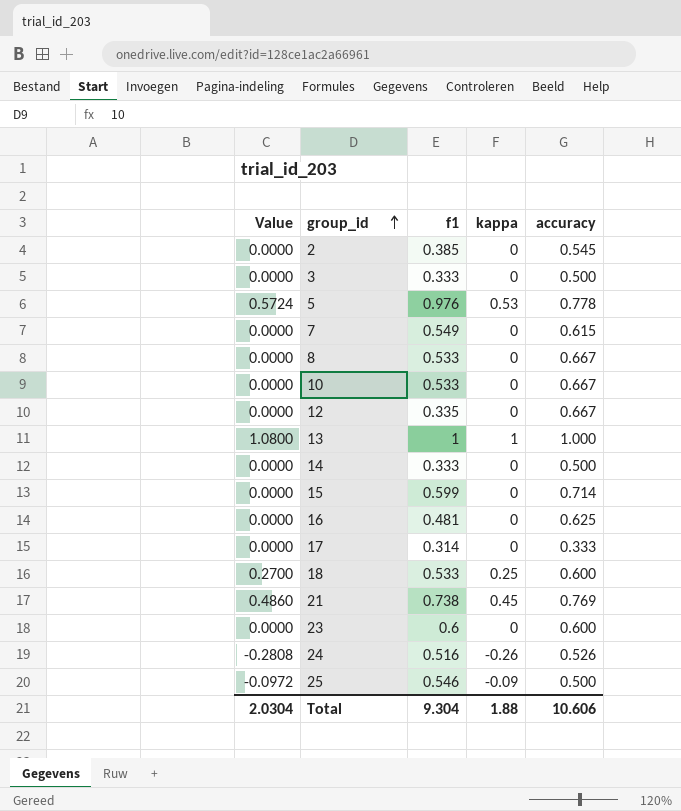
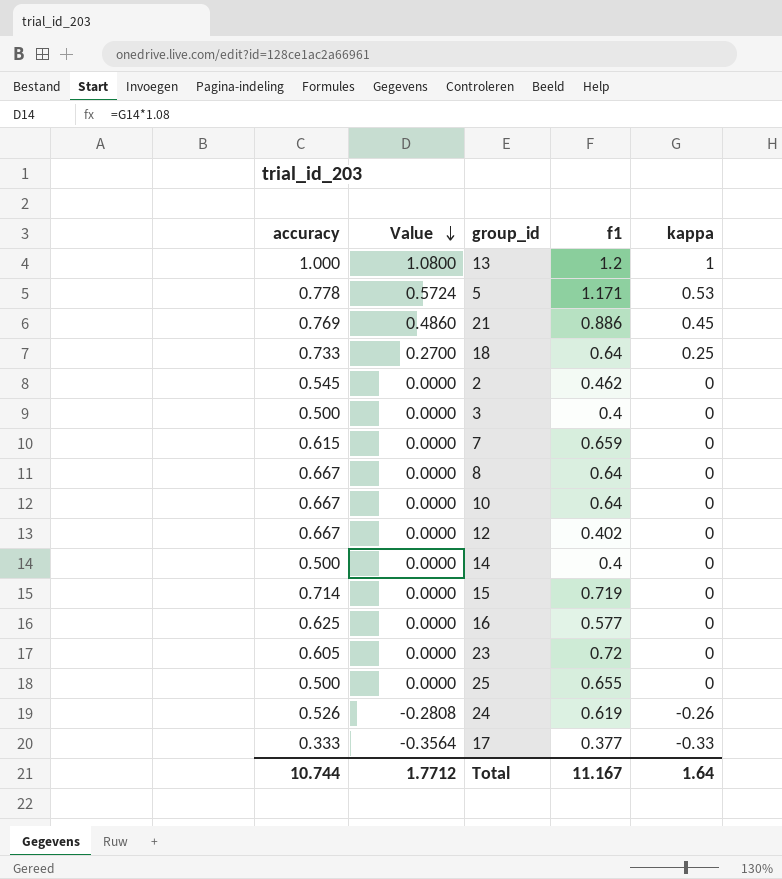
row order: group_id ascending -> Value descending
column accuracy | position: 5 -> 1
13 | f1: 1 -> 1.2
5 | f1: 0.976 -> 1.171
21 | f1: 0.738 -> 0.886
18 | accuracy: 0.600 -> 0.733
18 | f1: 0.533 -> 0.64
2 | f1: 0.385 -> 0.462
3 | f1: 0.333 -> 0.4
7 | f1: 0.549 -> 0.659
8 | f1: 0.533 -> 0.64
10 | f1: 0.533 -> 0.64
12 | f1: 0.335 -> 0.402
14 | f1: 0.333 -> 0.4
15 | f1: 0.599 -> 0.719
16 | f1: 0.481 -> 0.577
23 | accuracy: 0.600 -> 0.605
23 | f1: 0.6 -> 0.72
25 | Value: -0.0972 -> 0.0000
25 | f1: 0.546 -> 0.655
25 | kappa: -0.09 -> 0
24 | f1: 0.516 -> 0.619
17 | Value: 0.0000 -> -0.3564
17 | f1: 0.314 -> 0.377
17 | kappa: 0 -> -0.33
Total | accuracy: 10.606 -> 10.744
Total | Value: 2.0304 -> 1.7712
Total | f1: 9.304 -> 11.167
Total | kappa: 1.88 -> 1.64

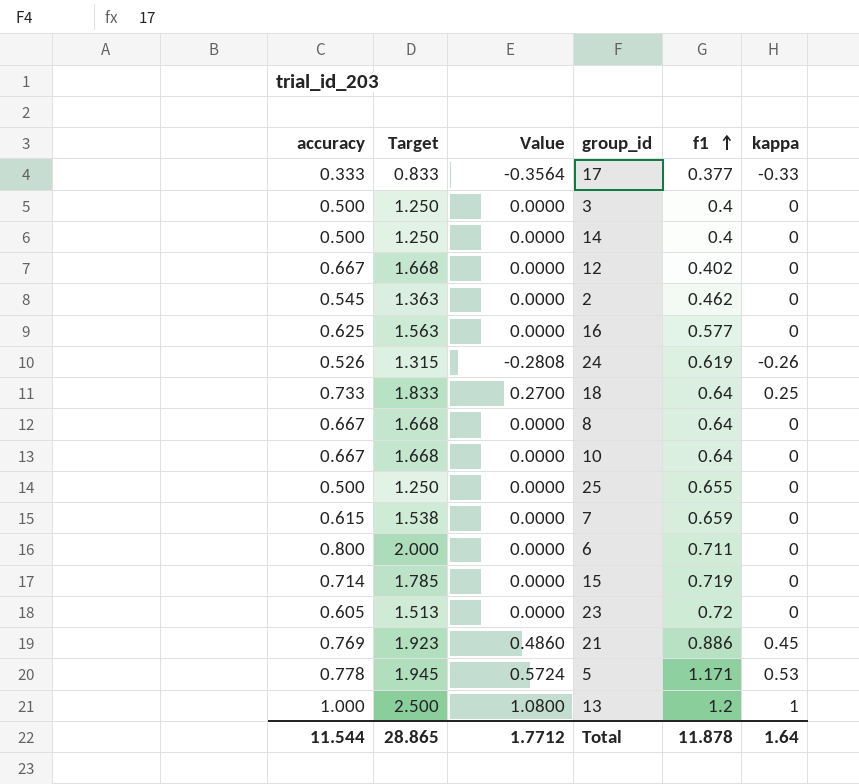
row order: Value descending -> f1 ascending
column Target | formula: none -> [accuracy] * 2.5
row 6: none -> 0.800 | 2.000 | 0.0000 | 0.711 | 0
Total | accuracy: 10.744 -> 11.544
Total | f1: 11.167 -> 11.878

